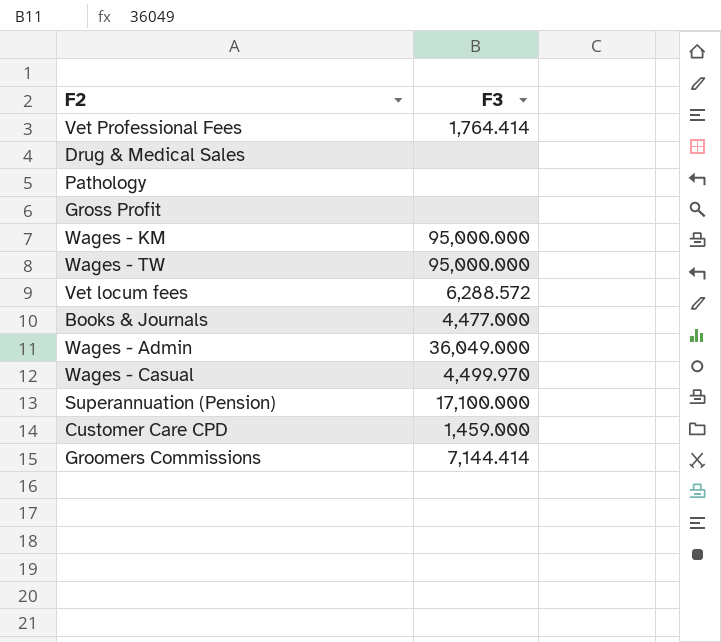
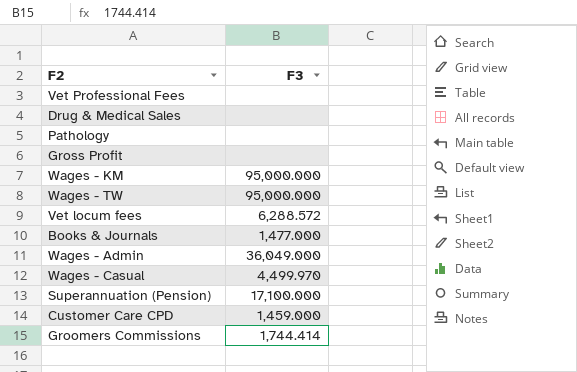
Vet Professional Fees | F3: 1,764.414 -> none
Books & Journals | F3: 4,477.000 -> 1,477.000
Groomers Commissions | F3: 7,144.414 -> 1,744.414

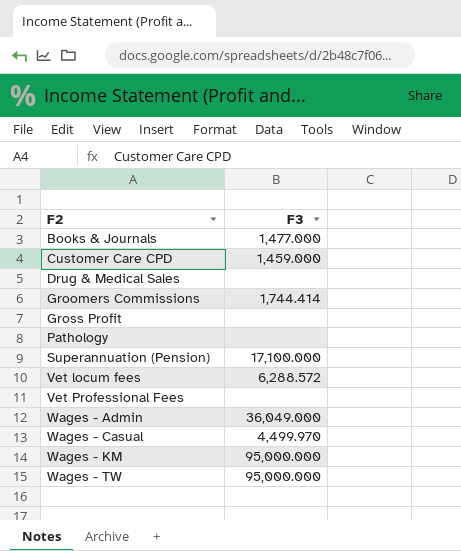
row order: none -> F2 ascending

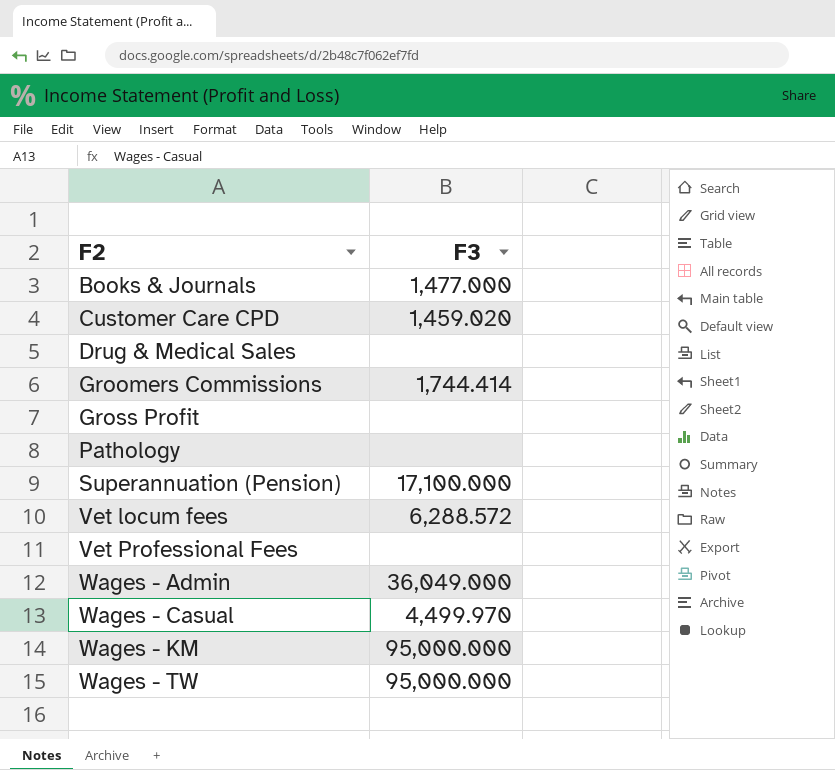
Customer Care CPD | F3: 1,459.000 -> 1,459.020

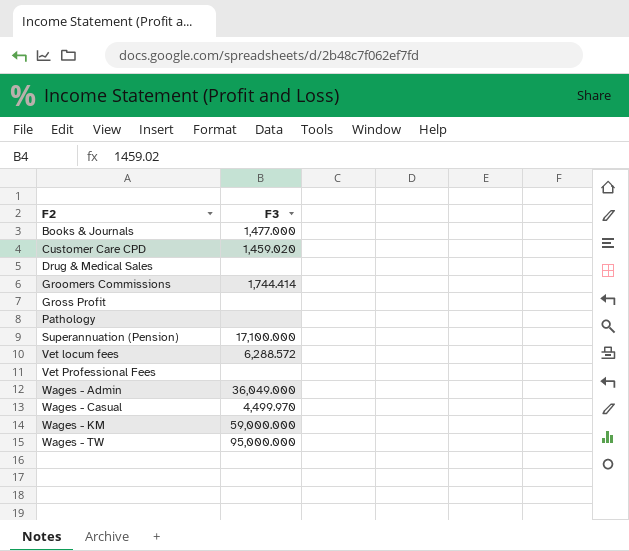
Wages - KM | F3: 95,000.000 -> 59,000.000

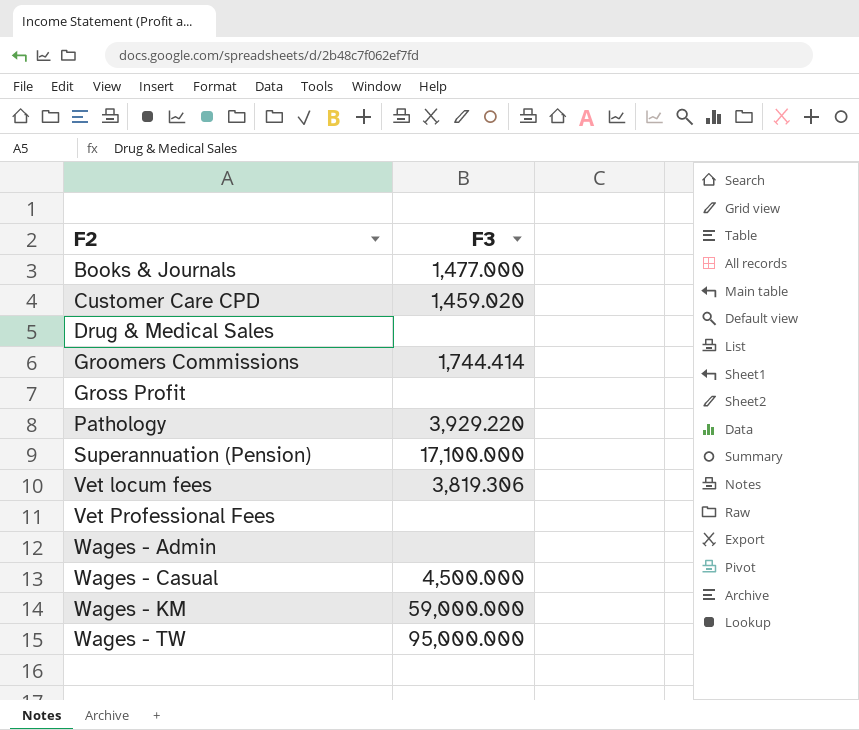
Pathology | F3: none -> 3,929.220
Vet locum fees | F3: 6,288.572 -> 3,819.306
Wages - Admin | F3: 36,049.000 -> none
Wages - Casual | F3: 4,499.970 -> 4,500.000

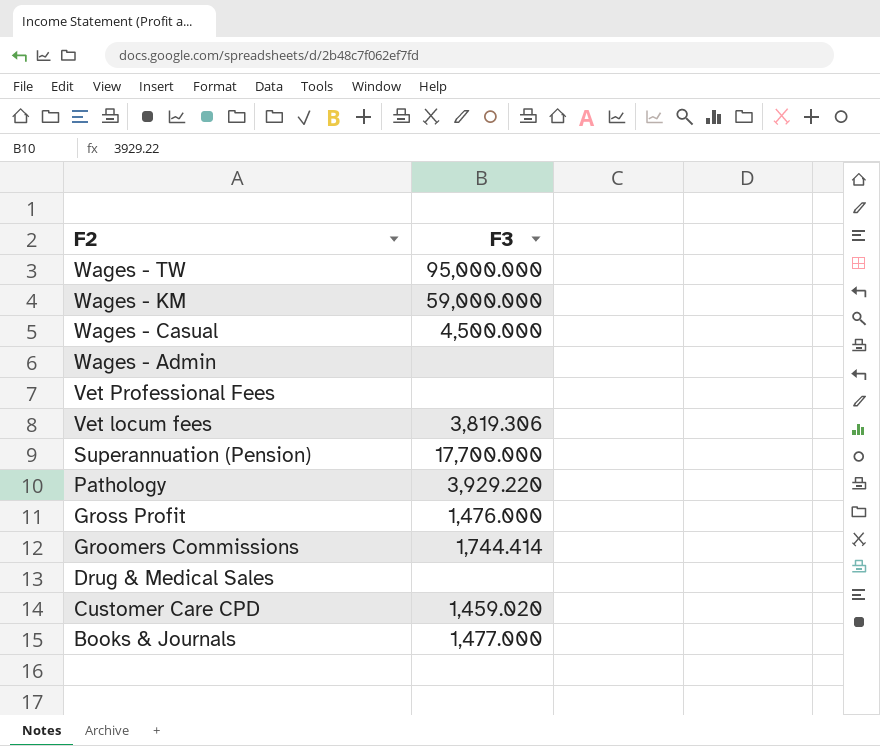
row order: F2 ascending -> F2 descending
Superannuation (Pension) | F3: 17,100.000 -> 17,700.000
Gross Profit | F3: none -> 1,476.000

